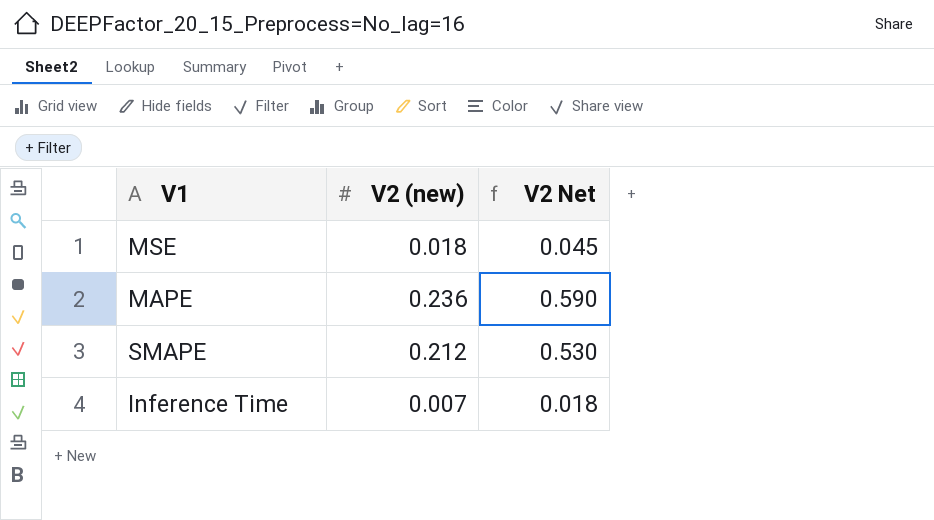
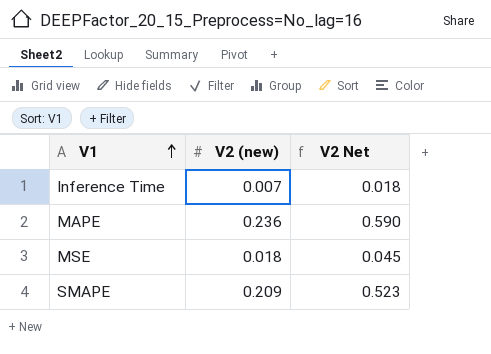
row order: none -> V1 ascending
SMAPE | V2 (new): 0.212 -> 0.209
SMAPE | V2 Net: 0.530 -> 0.523

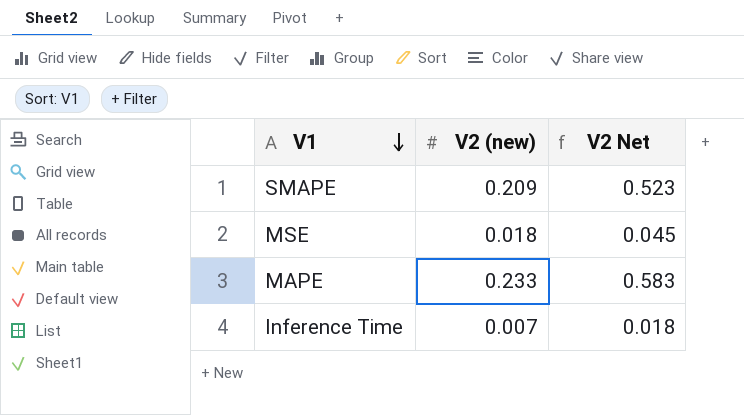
row order: V1 ascending -> V1 descending
MAPE | V2 (new): 0.236 -> 0.233
MAPE | V2 Net: 0.590 -> 0.583

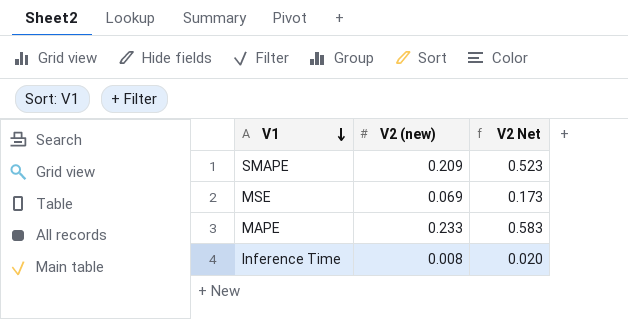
MSE | V2 (new): 0.018 -> 0.069
MSE | V2 Net: 0.045 -> 0.173
Inference Time | V2 (new): 0.007 -> 0.008
Inference Time | V2 Net: 0.018 -> 0.020

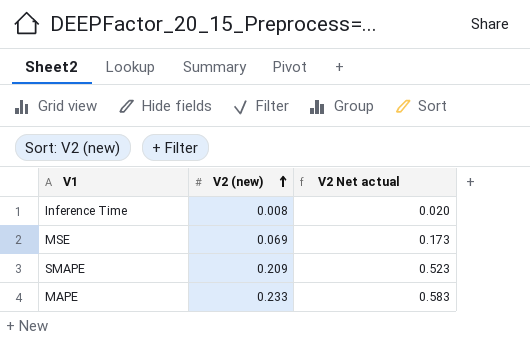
row order: V1 descending -> V2 (new) ascending
column name: V2 Net -> V2 Net actual

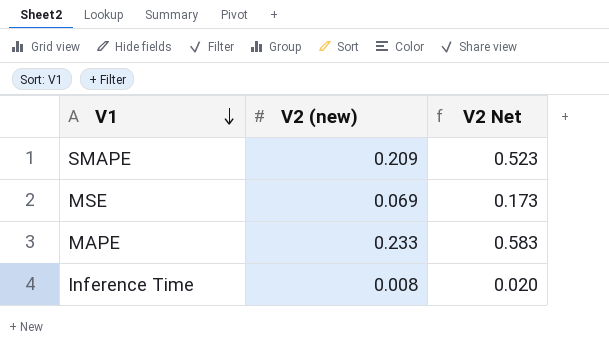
row order: V2 (new) ascending -> V1 descending
column name: V2 Net actual -> V2 Net

